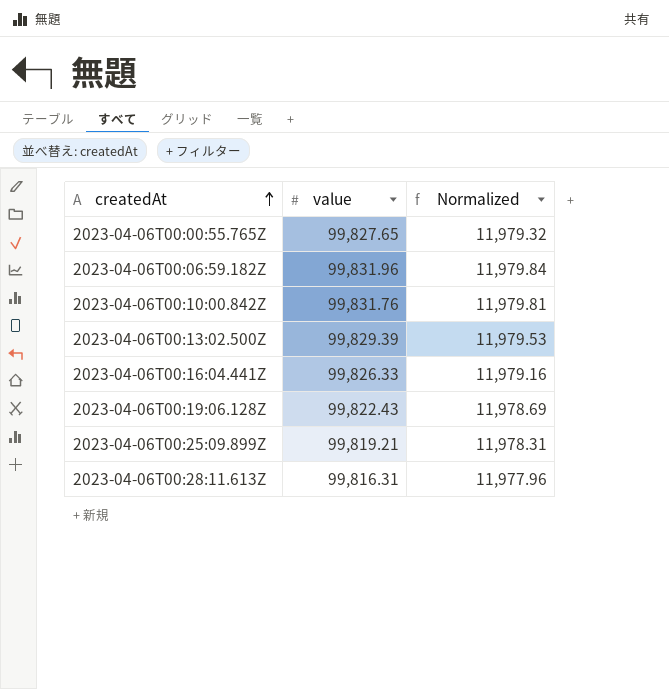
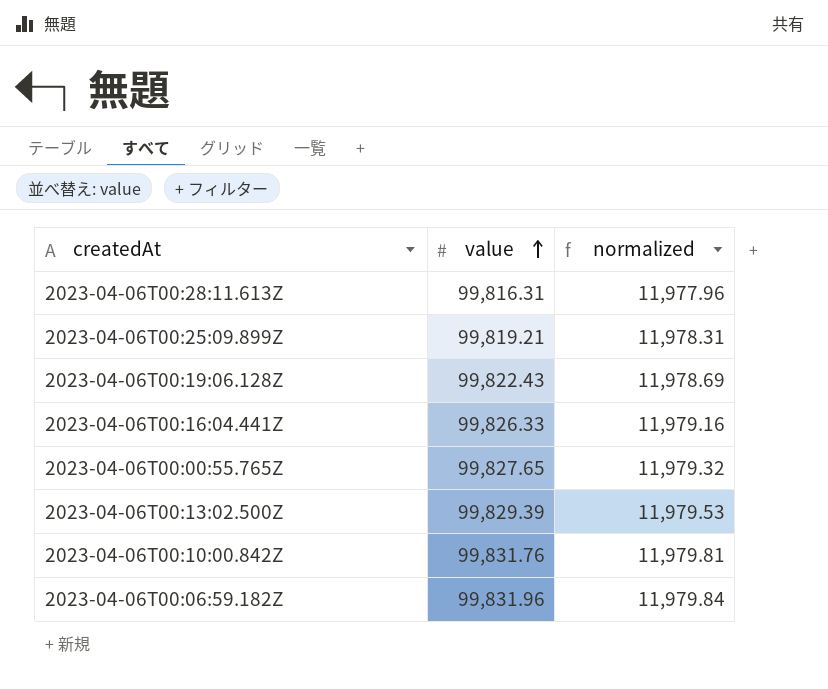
row order: createdAt ascending -> value ascending
column name: Normalized -> normalized

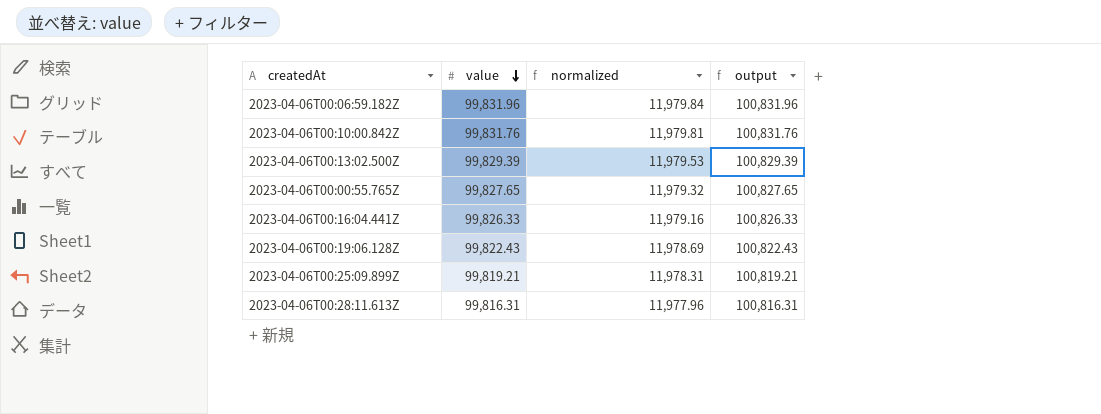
row order: value ascending -> value descending
column output | formula: none -> [value] + 1000

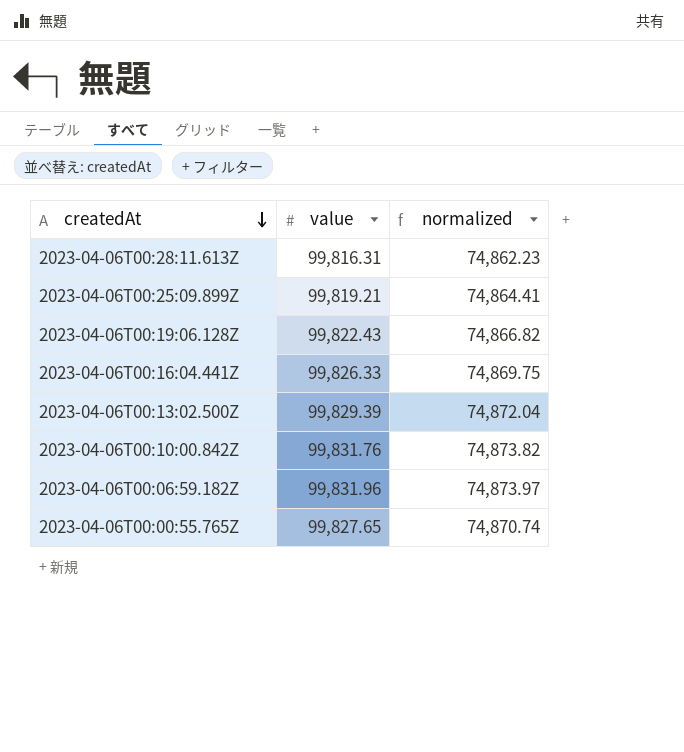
row order: value descending -> createdAt descending
column output | formula: [value] + 1000 -> none
column normalized | formula: [value] * 0.12 -> [value] * 0.75

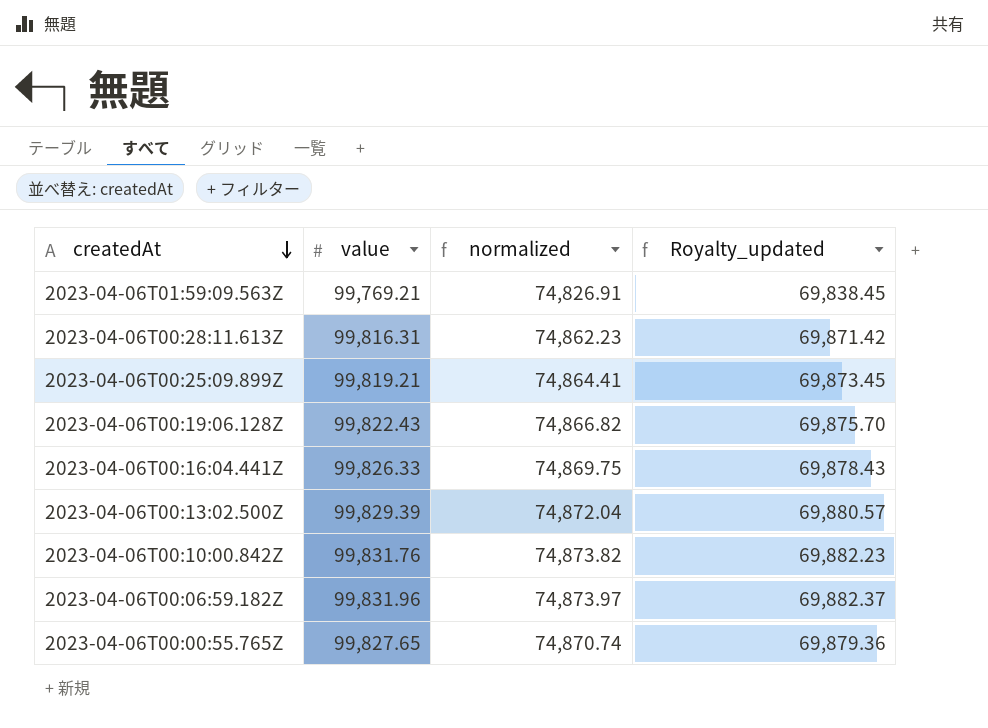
column Royalty_updated | formula: none -> [value] * 0.7
row 2023-04-06T01:59:09.563Z: none -> 99,769.21 | 74,826.91 | 69,838.45

